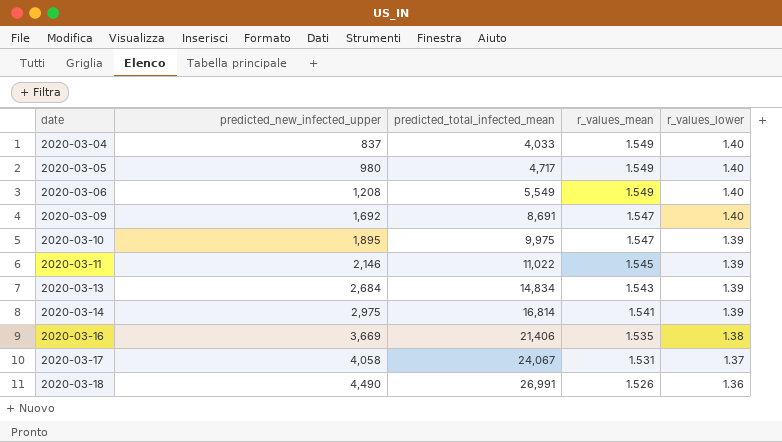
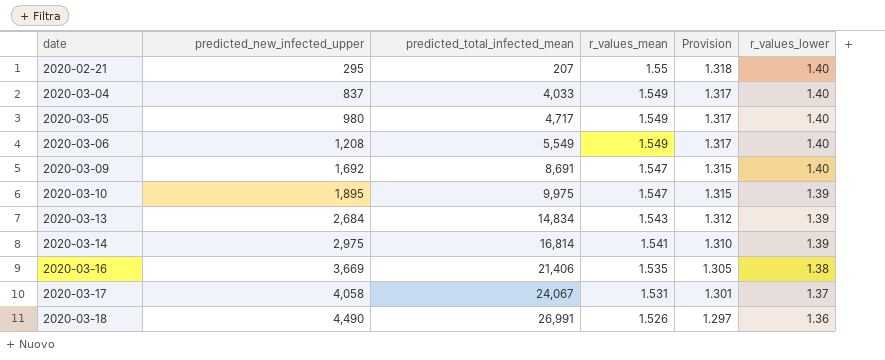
column Provision | formula: none -> [r_values_mean] * 0.85
row 2020-03-11: 2,146 | 11,022 | 1.545 | 1.39 -> none
row 2020-02-21: none -> 295 | 207 | 1.55 | 1.318 | 1.40

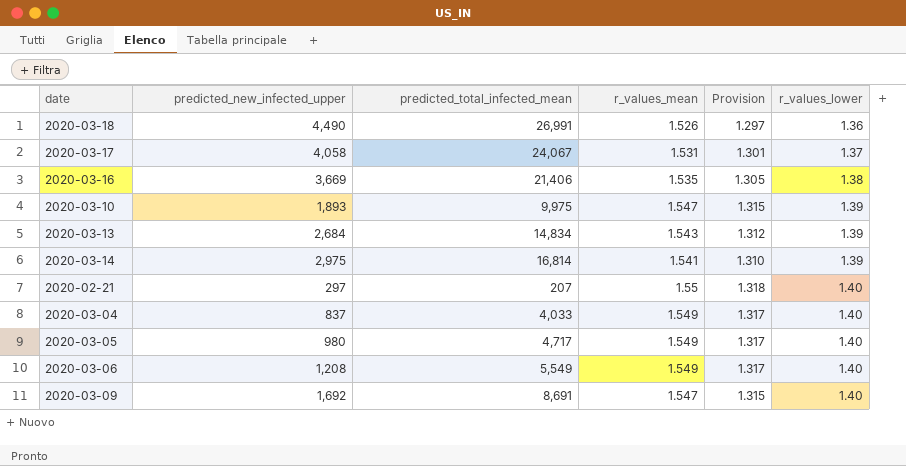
row order: date ascending -> r_values_lower ascending
2020-03-10 | predicted_new_infected_upper: 1,895 -> 1,893
2020-02-21 | predicted_new_infected_upper: 295 -> 297

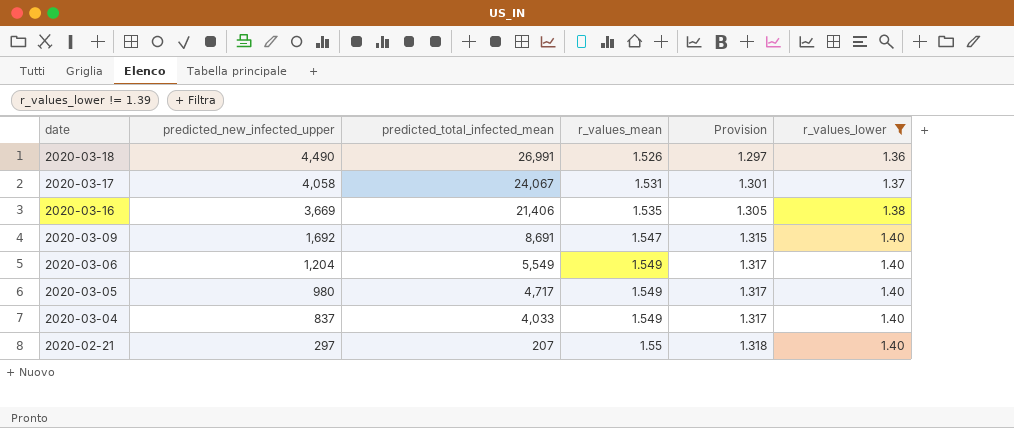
filter: none -> r_values_lower != 1.39
row order: r_values_lower ascending -> date descending
2020-03-06 | predicted_new_infected_upper: 1,208 -> 1,204

